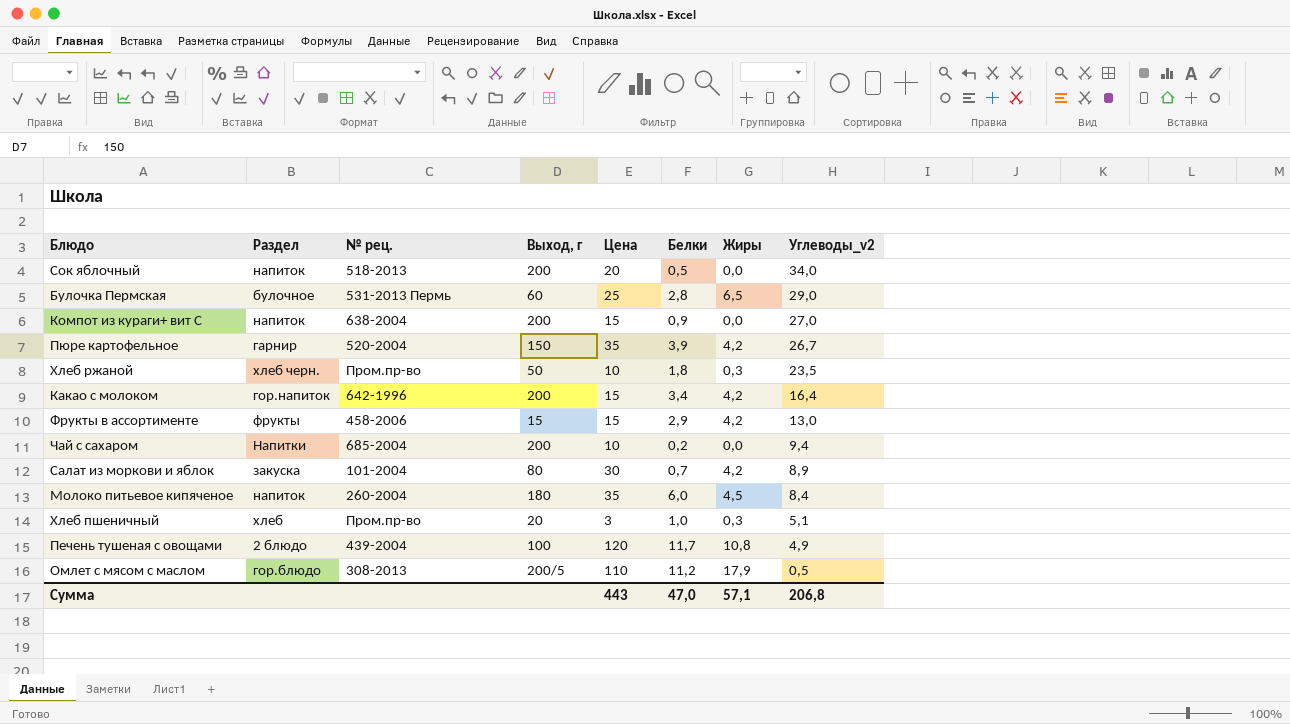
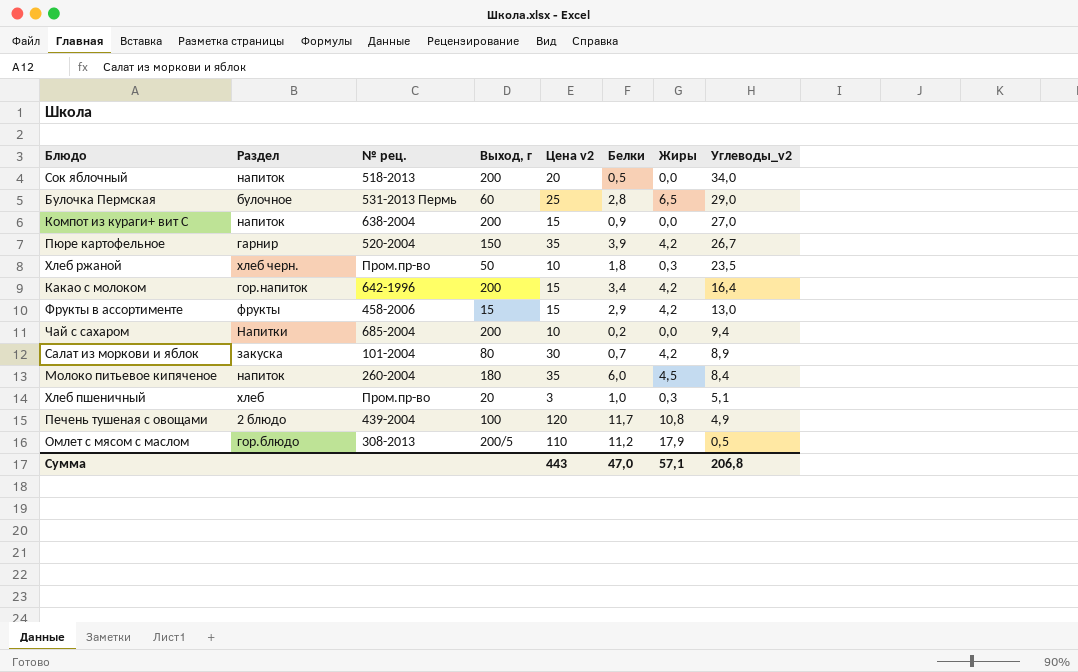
column name: Цена -> Цена v2

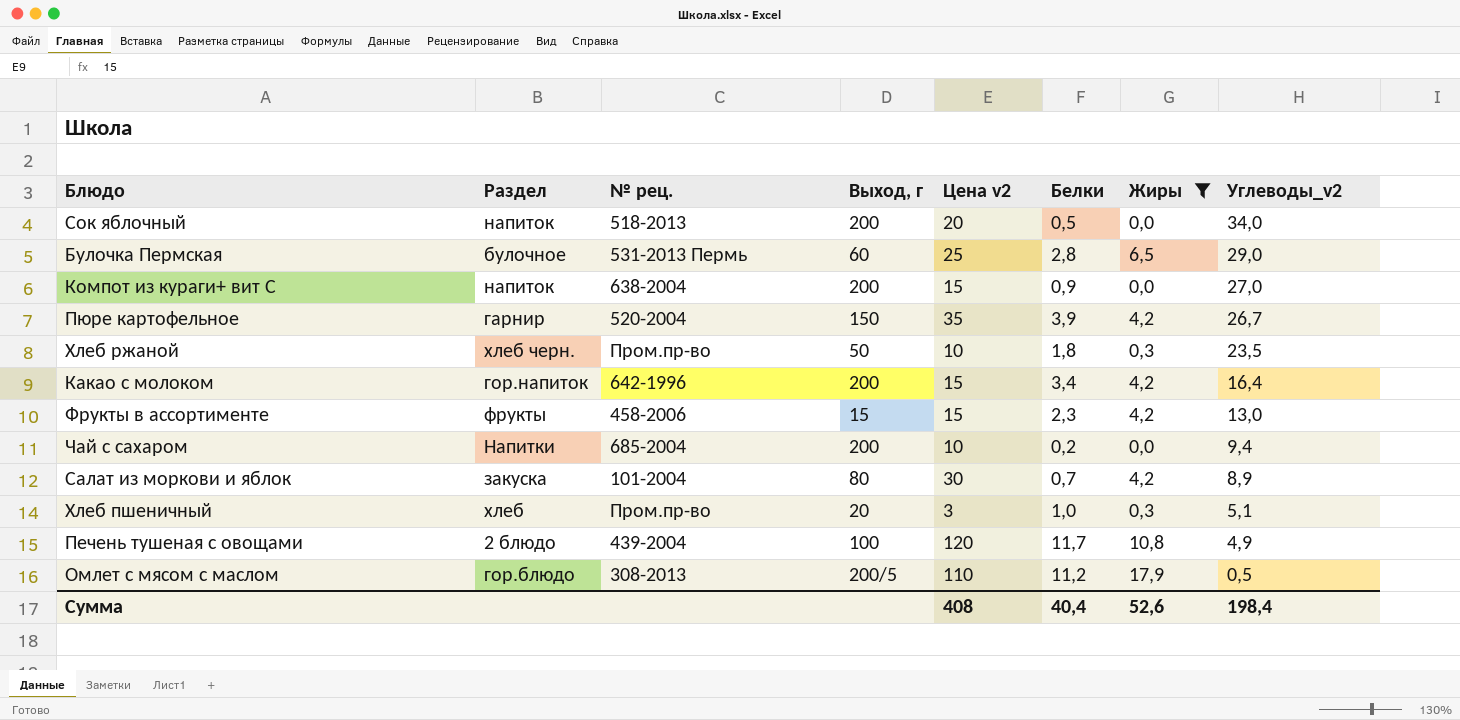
filter: none -> Жиры != 4,5
Фрукты в ассортименте | Белки: 2,9 -> 2,3
Сумма | Цена v2: 443 -> 408
Сумма | Белки: 47,0 -> 40,4
Сумма | Жиры: 57,1 -> 52,6
Сумма | Углеводы_v2: 206,8 -> 198,4

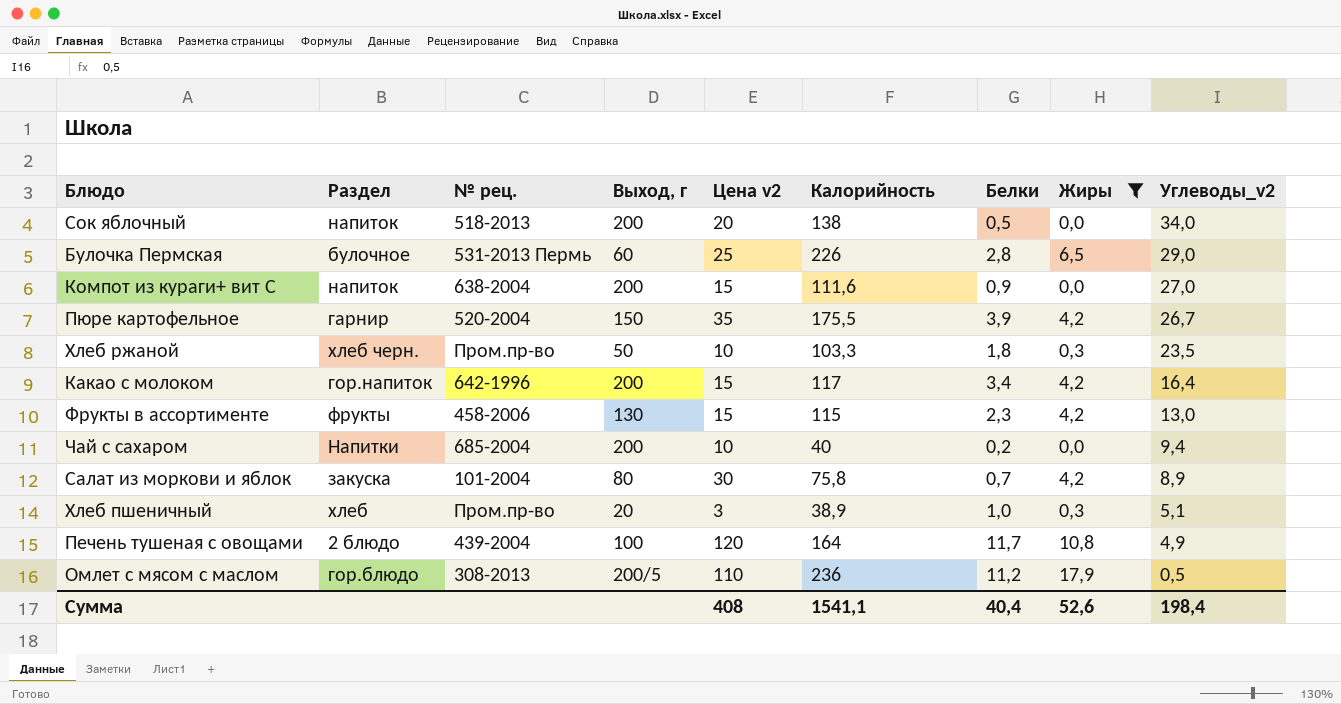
column Калорийность | position: none -> 6
Фрукты в ассортименте | Выход, г: 15 -> 130

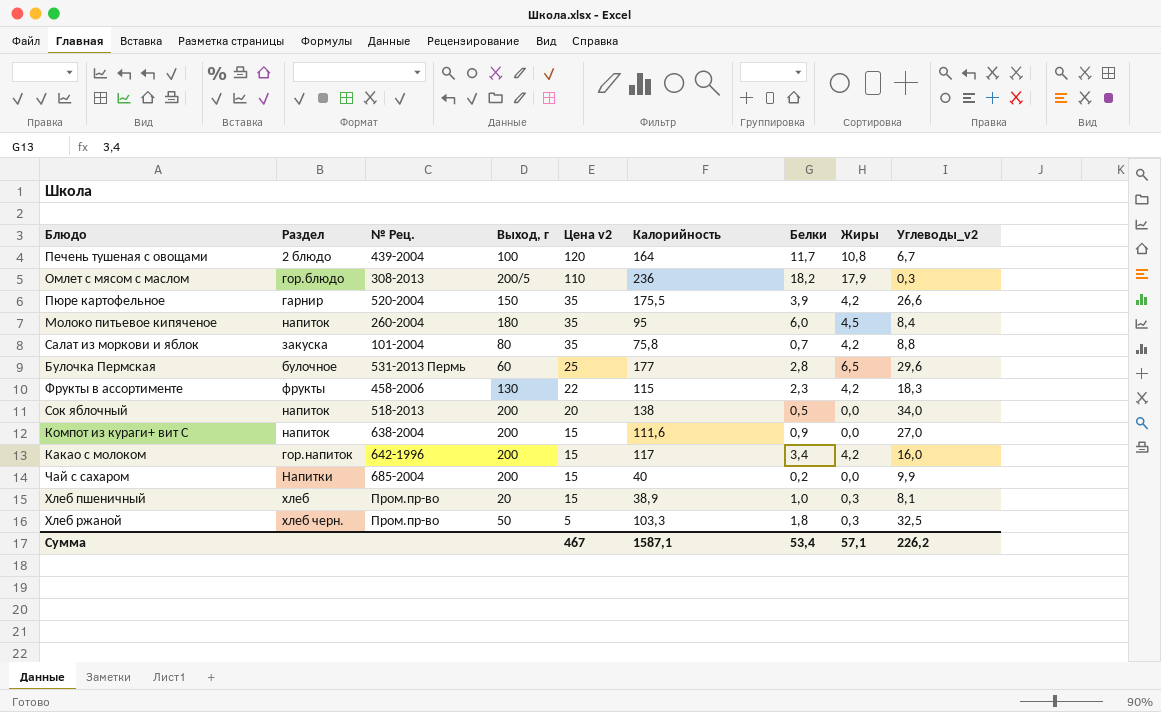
filter: Жиры != 4,5 -> none
row order: Углеводы_v2 descending -> Цена v2 descending
column name: № рец. -> № Рец.
Печень тушеная с овощами | Углеводы_v2: 4,9 -> 6,7
Омлет с мясом с маслом | Белки: 11,2 -> 18,2
Омлет с мясом с маслом | Углеводы_v2: 0,5 -> 0,3
Пюре картофельное | Углеводы_v2: 26,7 -> 26,6
Салат из моркови и яблок | Цена v2: 30 -> 35
Салат из моркови и яблок | Углеводы_v2: 8,9 -> 8,8
Булочка Пермская | Калорийность: 226 -> 177
Булочка Пермская | Углеводы_v2: 29,0 -> 29,6
Фрукты в ассортименте | Цена v2: 15 -> 22
Фрукты в ассортименте | Углеводы_v2: 13,0 -> 18,3
Какао с молоком | Углеводы_v2: 16,4 -> 16,0
Чай с сахаром | Цена v2: 10 -> 15
Чай с сахаром | Углеводы_v2: 9,4 -> 9,9
Хлеб пшеничный | Цена v2: 3 -> 15
Хлеб пшеничный | Углеводы_v2: 5,1 -> 8,1
Хлеб ржаной | Цена v2: 10 -> 5
Хлеб ржаной | Углеводы_v2: 23,5 -> 32,5
Сумма | Цена v2: 408 -> 467
Сумма | Калорийность: 1541,1 -> 1587,1
Сумма | Белки: 40,4 -> 53,4
Сумма | Жиры: 52,6 -> 57,1
Сумма | Углеводы_v2: 198,4 -> 226,2

